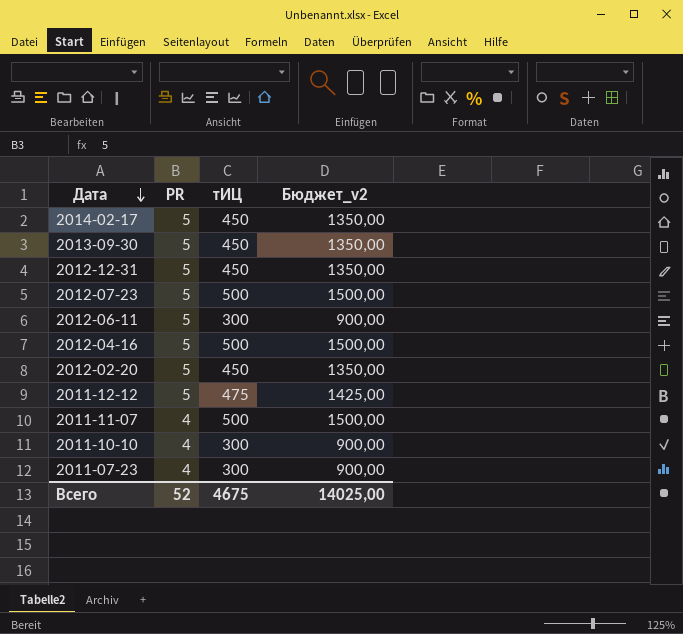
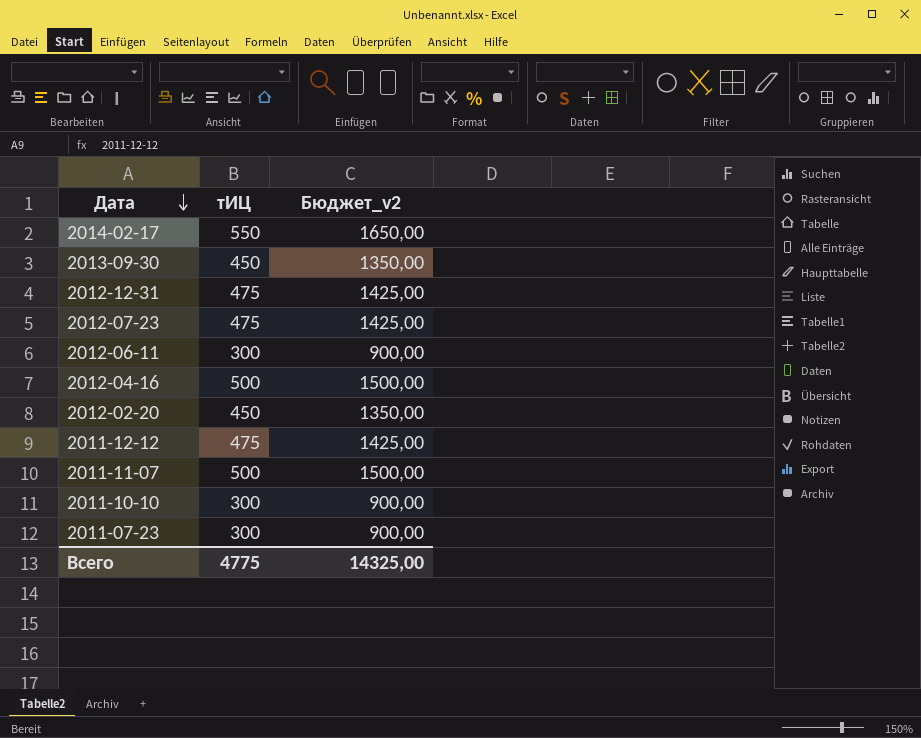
column PR | position: 2 -> none
2014-02-17 | тИЦ: 450 -> 550
2014-02-17 | Бюджет_v2: 1350,00 -> 1650,00
2012-12-31 | тИЦ: 450 -> 475
2012-12-31 | Бюджет_v2: 1350,00 -> 1425,00
2012-07-23 | тИЦ: 500 -> 475
2012-07-23 | Бюджет_v2: 1500,00 -> 1425,00
Всего | тИЦ: 4675 -> 4775
Всего | Бюджет_v2: 14025,00 -> 14325,00

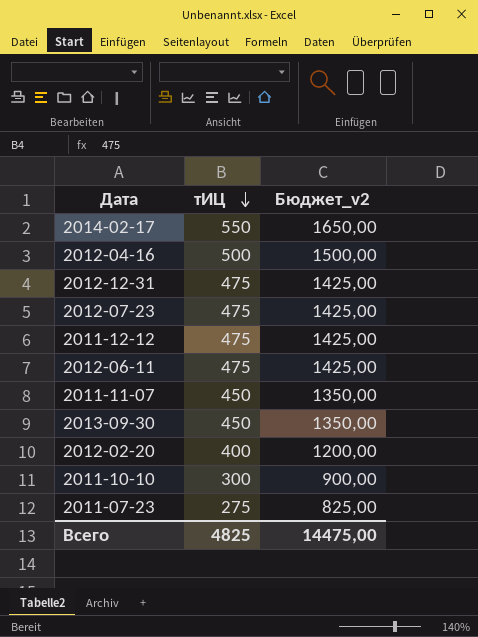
row order: Дата descending -> тИЦ descending
2012-06-11 | тИЦ: 300 -> 475
2012-06-11 | Бюджет_v2: 900,00 -> 1425,00
2011-11-07 | тИЦ: 500 -> 450
2011-11-07 | Бюджет_v2: 1500,00 -> 1350,00
2012-02-20 | тИЦ: 450 -> 400
2012-02-20 | Бюджет_v2: 1350,00 -> 1200,00
2011-07-23 | тИЦ: 300 -> 275
2011-07-23 | Бюджет_v2: 900,00 -> 825,00
Всего | тИЦ: 4775 -> 4825
Всего | Бюджет_v2: 14325,00 -> 14475,00

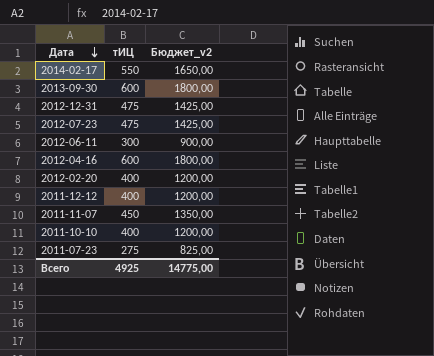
row order: тИЦ descending -> Дата descending
2013-09-30 | тИЦ: 450 -> 600
2013-09-30 | Бюджет_v2: 1350,00 -> 1800,00
2012-06-11 | тИЦ: 475 -> 300
2012-06-11 | Бюджет_v2: 1425,00 -> 900,00
2012-04-16 | тИЦ: 500 -> 600
2012-04-16 | Бюджет_v2: 1500,00 -> 1800,00
2011-12-12 | тИЦ: 475 -> 400
2011-12-12 | Бюджет_v2: 1425,00 -> 1200,00
2011-10-10 | тИЦ: 300 -> 400
2011-10-10 | Бюджет_v2: 900,00 -> 1200,00
Всего | тИЦ: 4825 -> 4925
Всего | Бюджет_v2: 14475,00 -> 14775,00

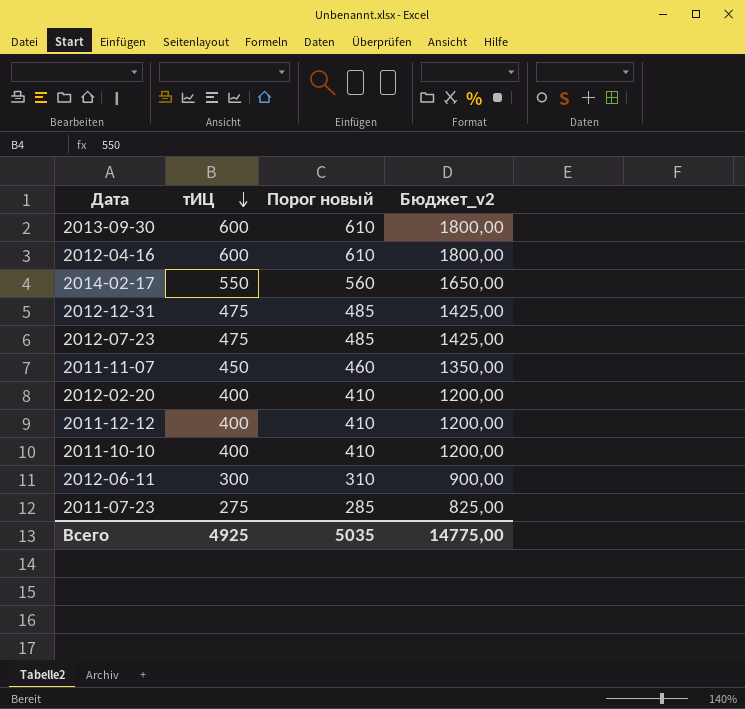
row order: Дата descending -> тИЦ descending
column Порог новый | formula: none -> [тИЦ] + 10

